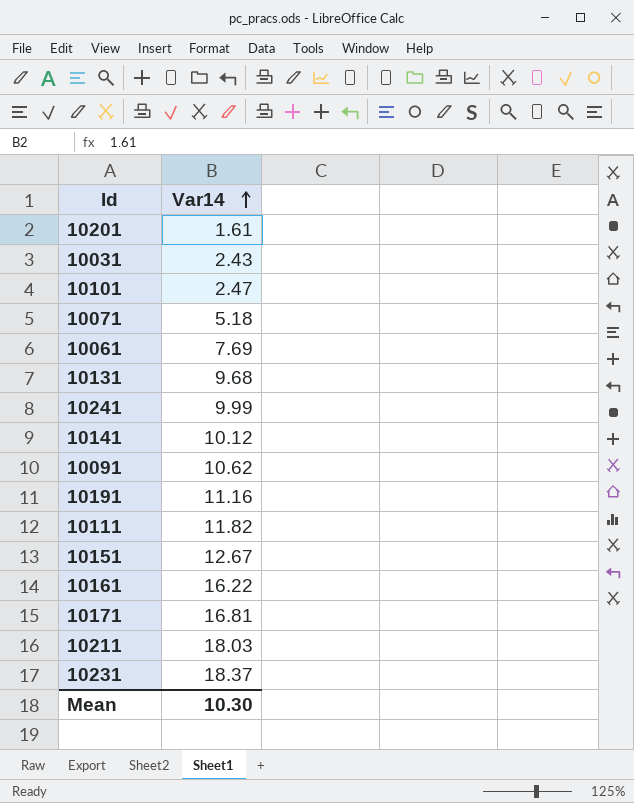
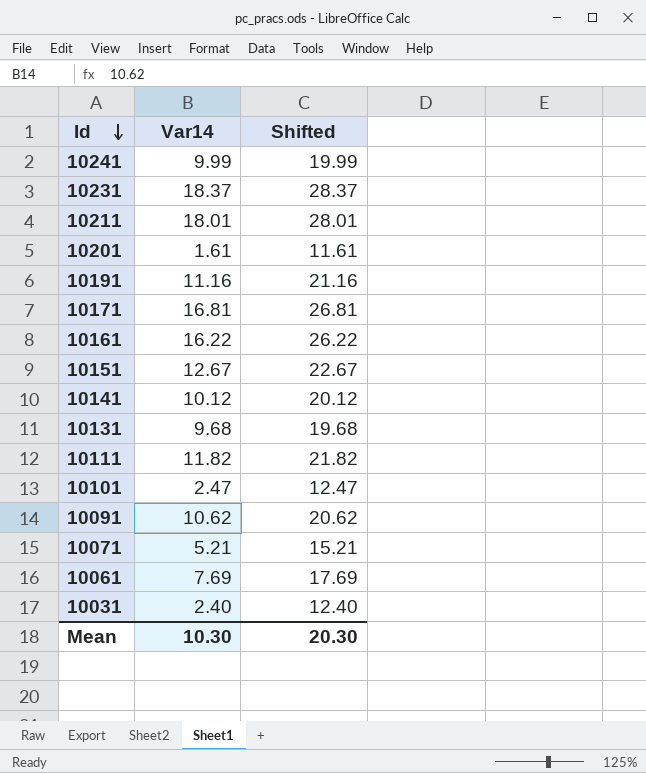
row order: Var14 ascending -> Id descending
column Shifted | formula: none -> [Var14] + 10
10211 | Var14: 18.03 -> 18.01
10071 | Var14: 5.18 -> 5.21
10031 | Var14: 2.43 -> 2.40

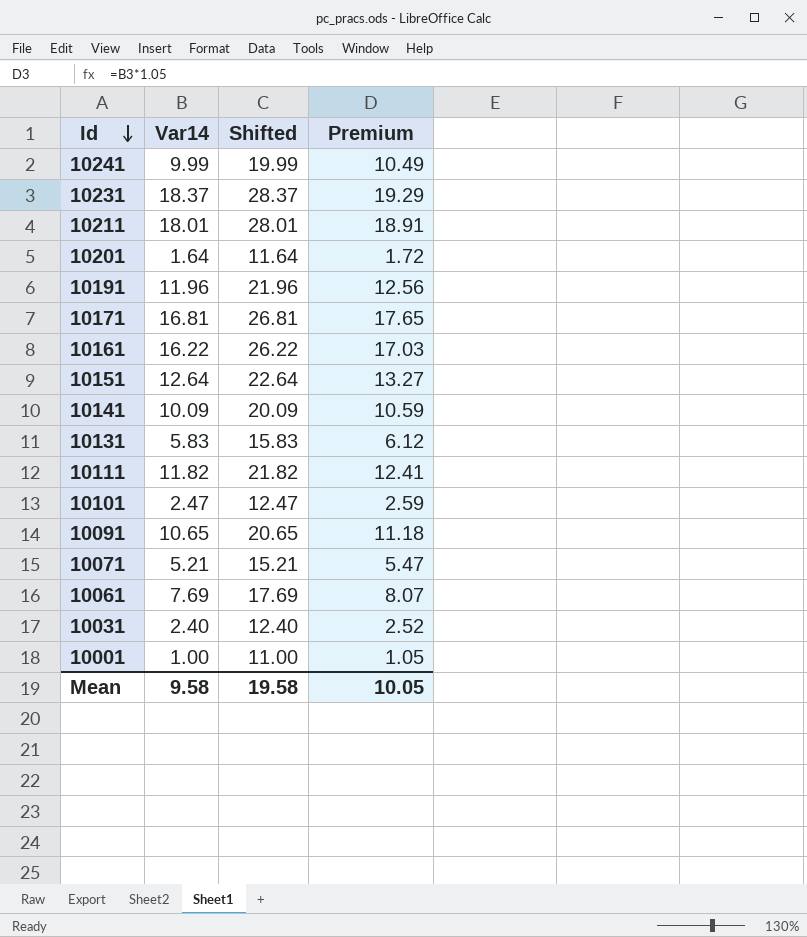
column Premium | formula: none -> [Var14] * 1.05
10201 | Var14: 1.61 -> 1.64
10201 | Shifted: 11.61 -> 11.64
10191 | Var14: 11.16 -> 11.96
10191 | Shifted: 21.16 -> 21.96
10151 | Var14: 12.67 -> 12.64
10151 | Shifted: 22.67 -> 22.64
10141 | Var14: 10.12 -> 10.09
10141 | Shifted: 20.12 -> 20.09
10131 | Var14: 9.68 -> 5.83
10131 | Shifted: 19.68 -> 15.83
10091 | Var14: 10.62 -> 10.65
10091 | Shifted: 20.62 -> 20.65
row 10001: none -> 1.00 | 11.00 | 1.05
Mean | Var14: 10.30 -> 9.58
Mean | Shifted: 20.30 -> 19.58

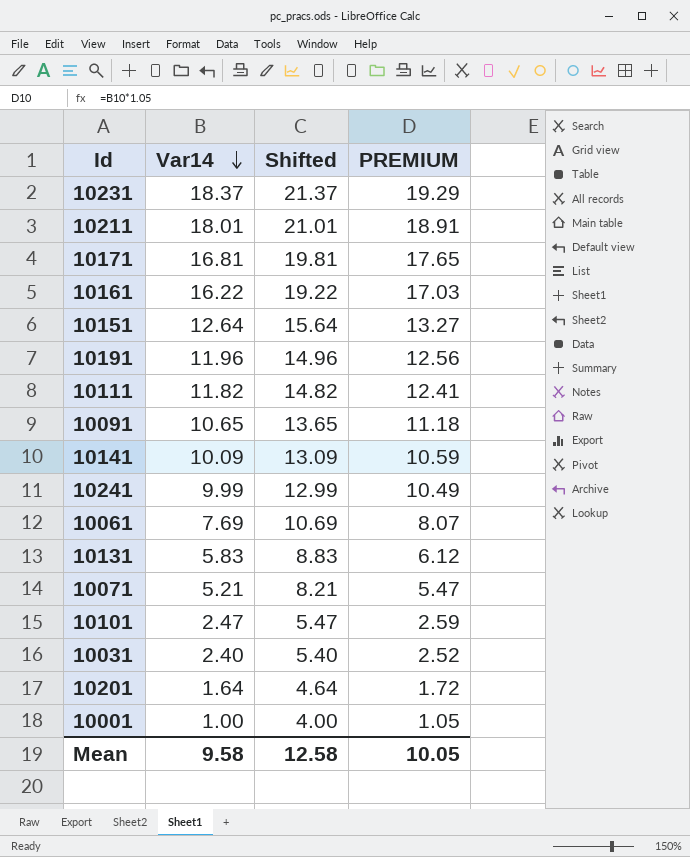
row order: Id descending -> Var14 descending
column Shifted | formula: [Var14] + 10 -> [Var14] + 3
column name: Premium -> PREMIUM
Mean | Shifted: 19.58 -> 12.58

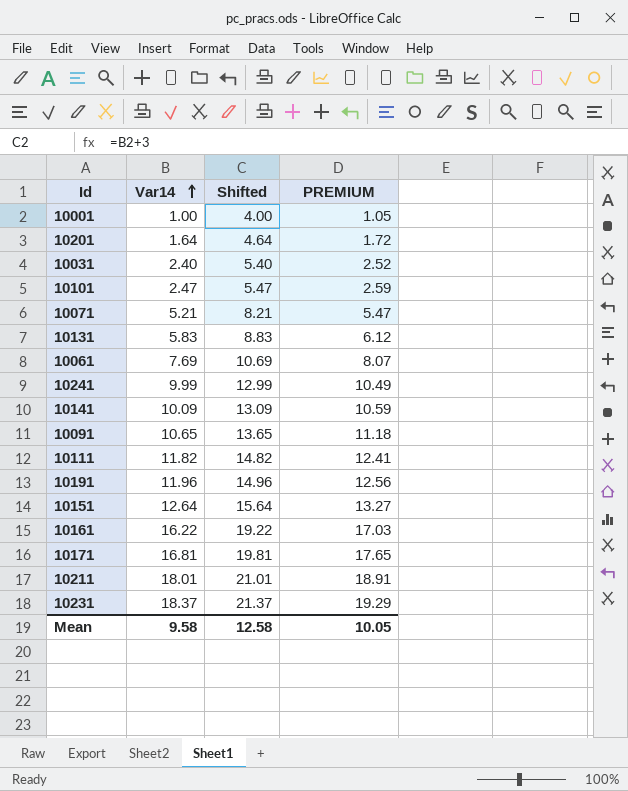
row order: Var14 descending -> Var14 ascending

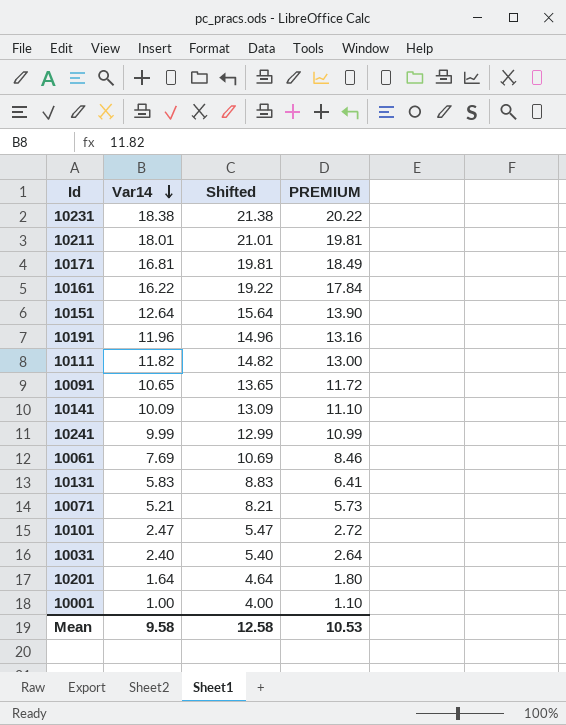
row order: Var14 ascending -> Var14 descending
column PREMIUM | formula: [Var14] * 1.05 -> [Var14] * 1.1
10231 | Var14: 18.37 -> 18.38
10231 | Shifted: 21.37 -> 21.38
Mean | PREMIUM: 10.05 -> 10.53

